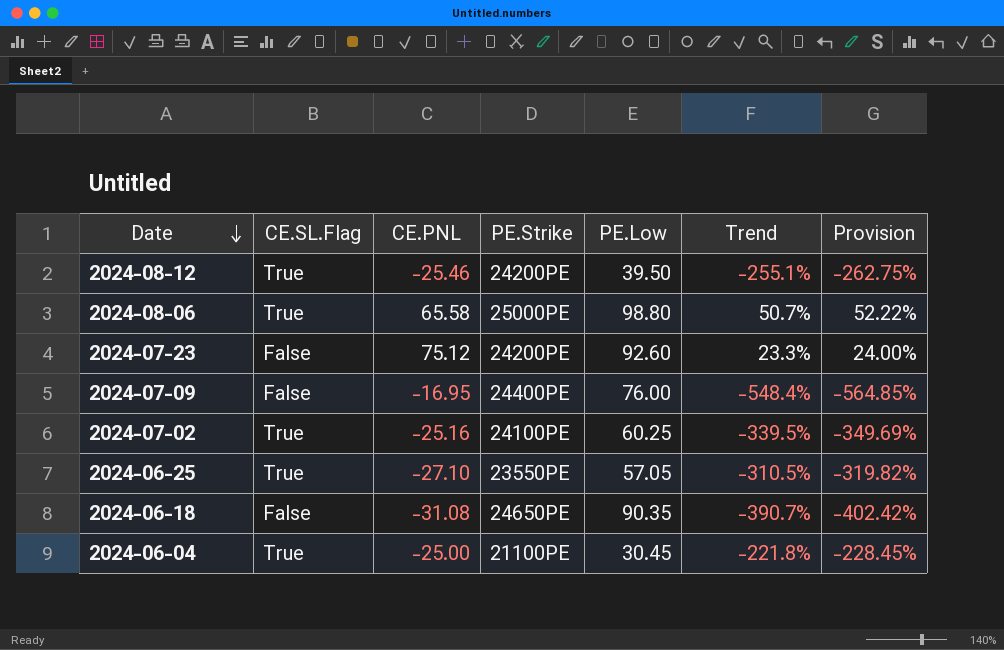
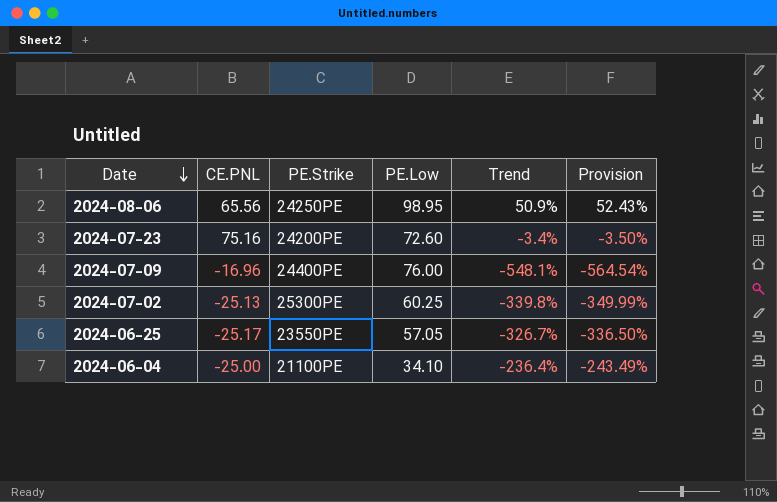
column CE.SL.Flag | position: 2 -> none
row 2024-08-12: True | -25.46 | 24200PE | 39.50 | -255.1% | -262.75% -> none
row 2024-06-18: False | -31.08 | 24650PE | 90.35 | -390.7% | -402.42% -> none
2024-08-06 | CE.PNL: 65.58 -> 65.56
2024-08-06 | PE.Strike: 25000PE -> 24250PE
2024-08-06 | PE.Low: 98.80 -> 98.95
2024-08-06 | Trend: 50.7% -> 50.9%
2024-08-06 | Provision: 52.22% -> 52.43%
2024-07-23 | CE.PNL: 75.12 -> 75.16
2024-07-23 | PE.Low: 92.60 -> 72.60
2024-07-23 | Trend: 23.3% -> -3.4%
2024-07-23 | Provision: 24.00% -> -3.50%
2024-07-09 | CE.PNL: -16.95 -> -16.96
2024-07-09 | Trend: -548.4% -> -548.1%
2024-07-09 | Provision: -564.85% -> -564.54%
2024-07-02 | CE.PNL: -25.16 -> -25.13
2024-07-02 | PE.Strike: 24100PE -> 25300PE
2024-07-02 | Trend: -339.5% -> -339.8%
2024-07-02 | Provision: -349.69% -> -349.99%
2024-06-25 | CE.PNL: -27.10 -> -25.17
2024-06-25 | Trend: -310.5% -> -326.7%
2024-06-25 | Provision: -319.82% -> -336.50%
2024-06-04 | PE.Low: 30.45 -> 34.10
2024-06-04 | Trend: -221.8% -> -236.4%
2024-06-04 | Provision: -228.45% -> -243.49%

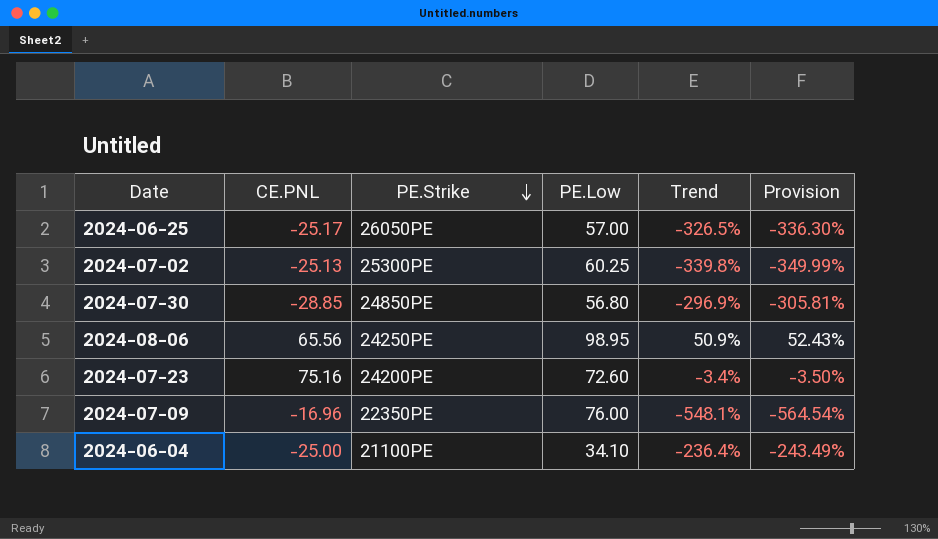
row order: Date descending -> PE.Strike descending
2024-06-25 | PE.Strike: 23550PE -> 26050PE
2024-06-25 | PE.Low: 57.05 -> 57.00
2024-06-25 | Trend: -326.7% -> -326.5%
2024-06-25 | Provision: -336.50% -> -336.30%
row 2024-07-30: none -> -28.85 | 24850PE | 56.80 | -296.9% | -305.81%
2024-07-09 | PE.Strike: 24400PE -> 22350PE

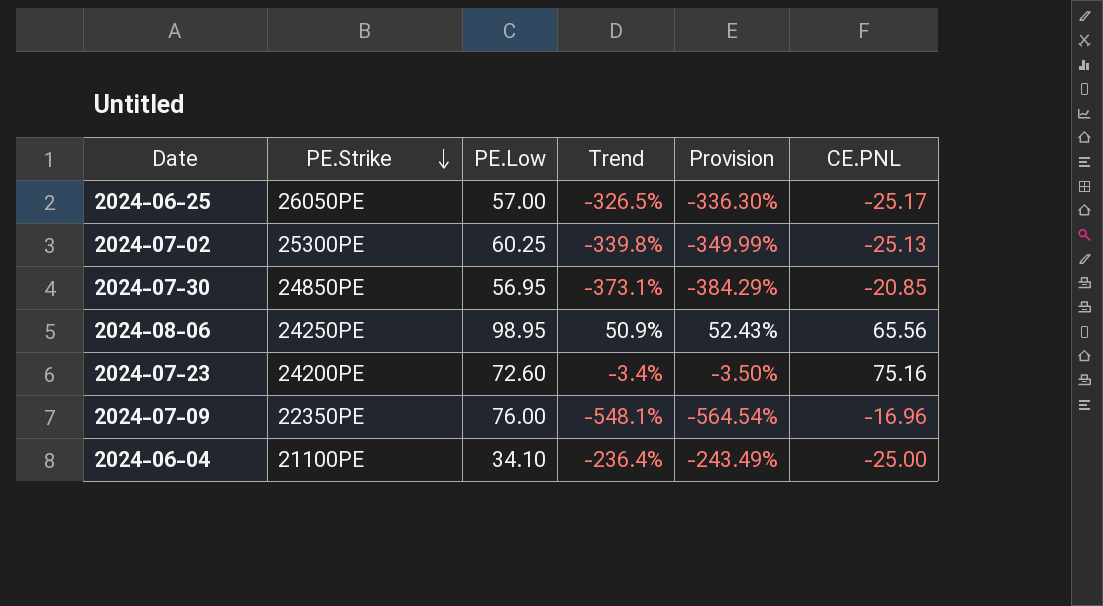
column CE.PNL | position: 2 -> 6
2024-07-30 | PE.Low: 56.80 -> 56.95
2024-07-30 | Trend: -296.9% -> -373.1%
2024-07-30 | Provision: -305.81% -> -384.29%
2024-07-30 | CE.PNL: -28.85 -> -20.85

